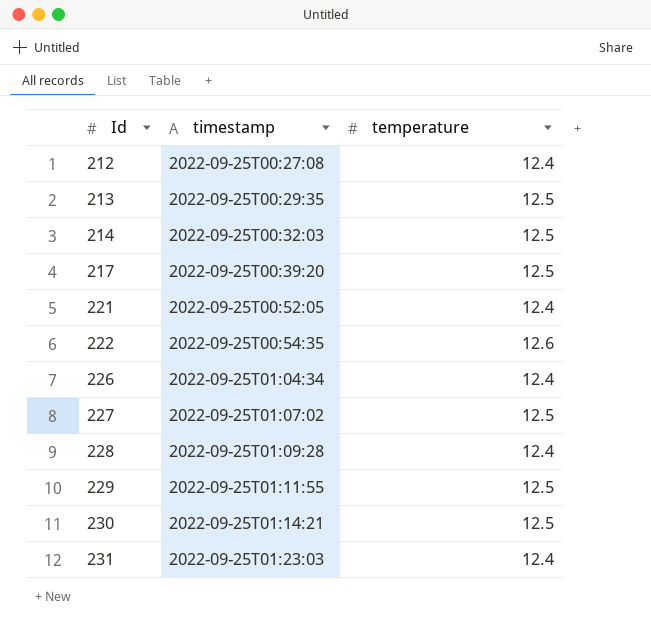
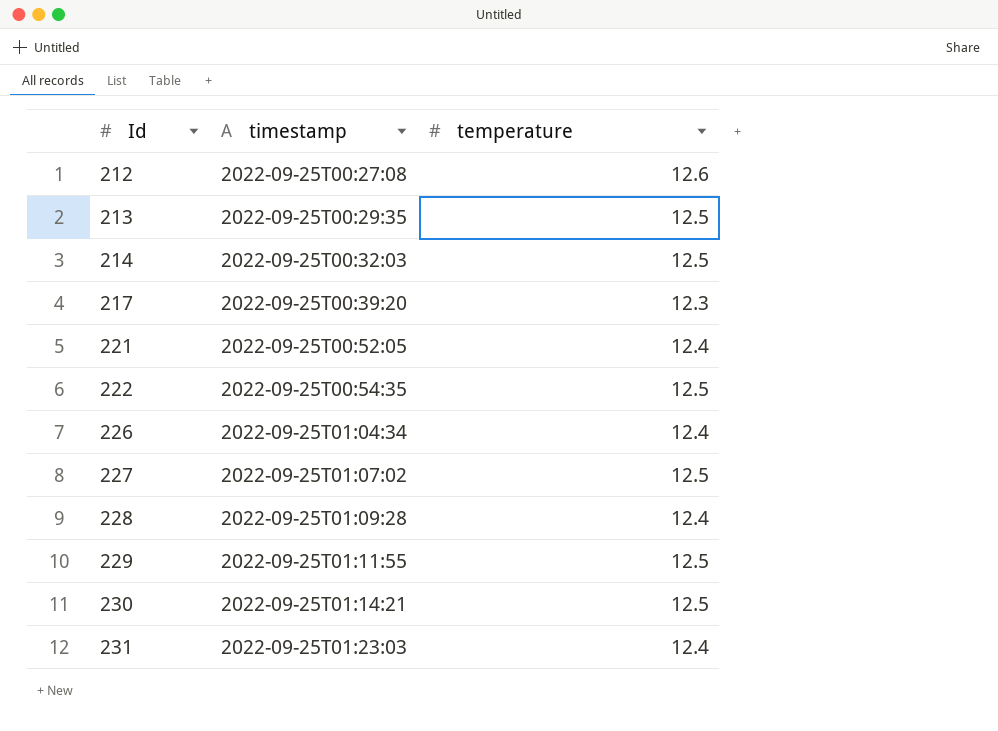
212 | temperature: 12.4 -> 12.6
217 | temperature: 12.5 -> 12.3
222 | temperature: 12.6 -> 12.5

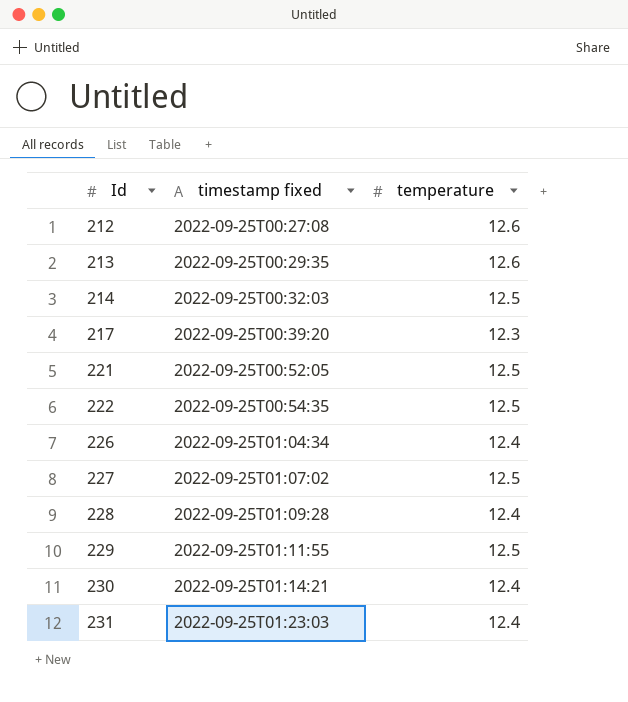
column name: timestamp -> timestamp fixed
213 | temperature: 12.5 -> 12.6
221 | temperature: 12.4 -> 12.5
230 | temperature: 12.5 -> 12.4

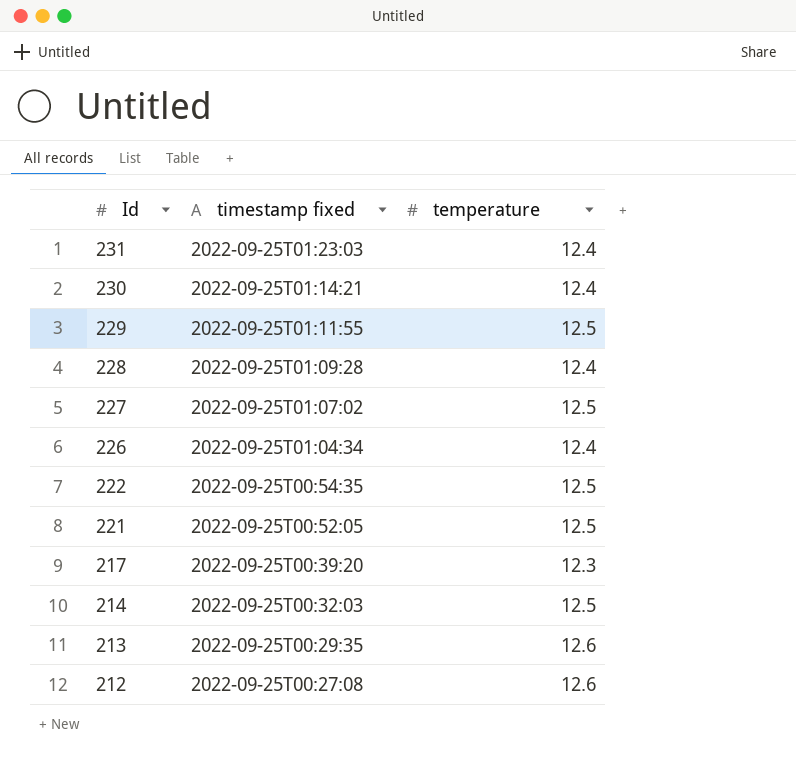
row order: Id ascending -> Id descending

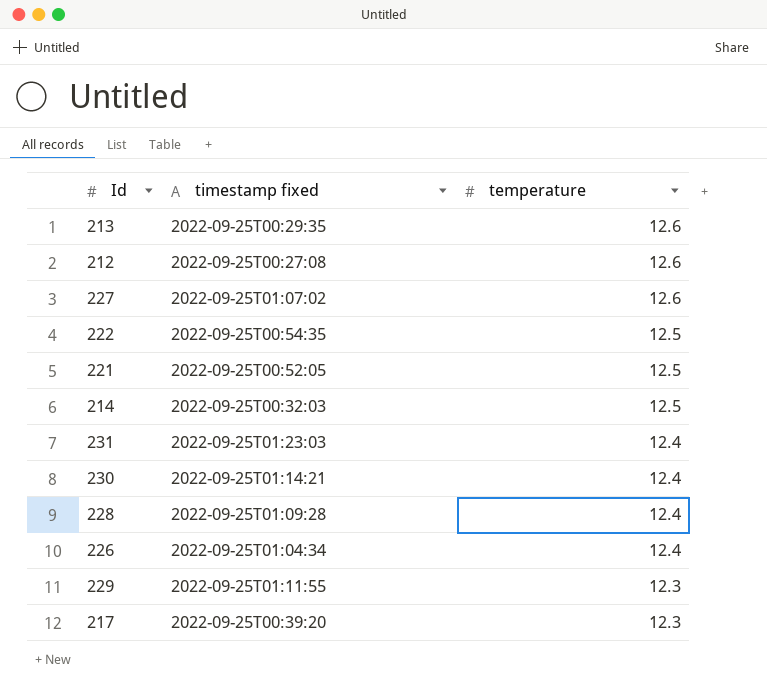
row order: Id descending -> temperature descending
227 | temperature: 12.5 -> 12.6
229 | temperature: 12.5 -> 12.3

